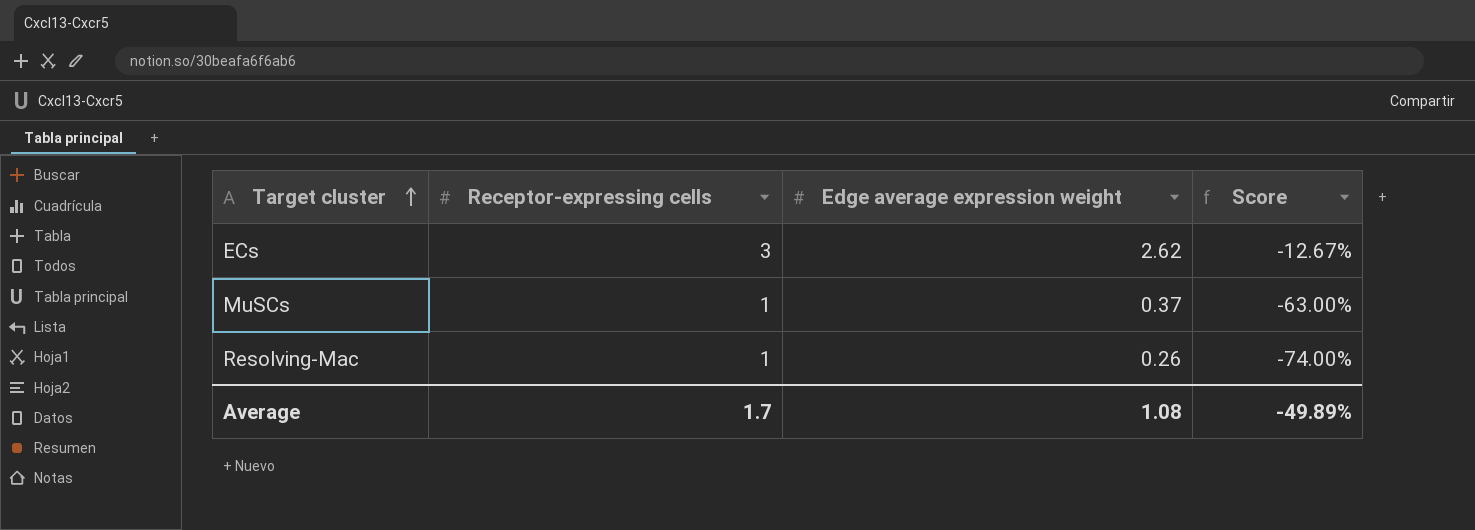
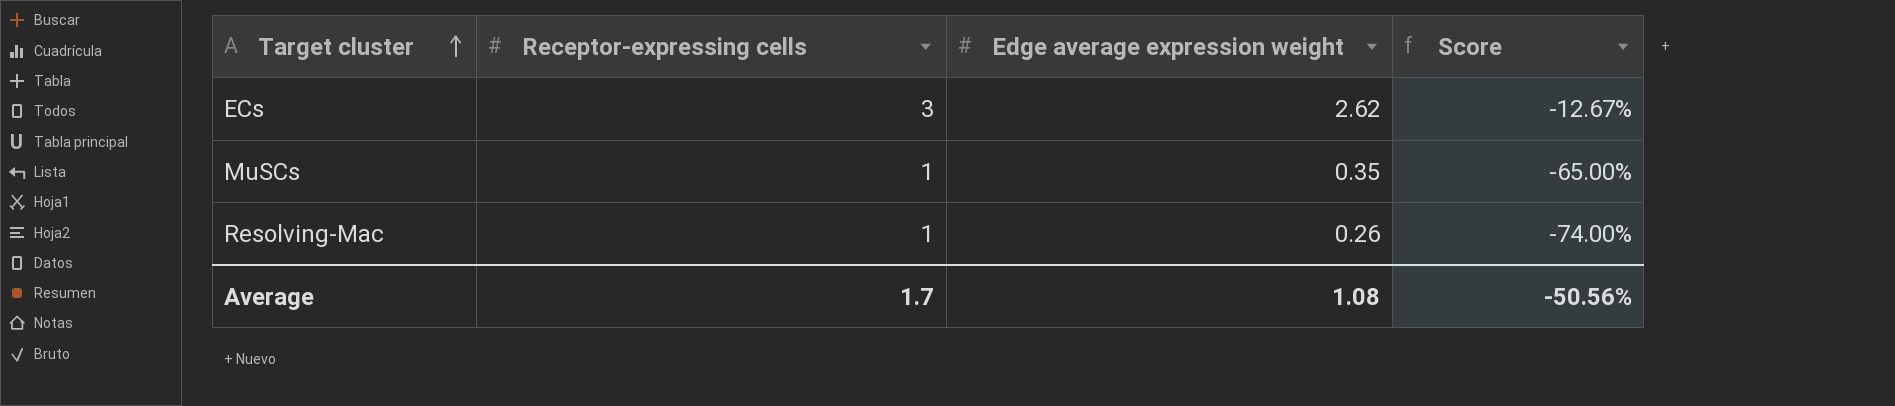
MuSCs | Edge average expression weight: 0.37 -> 0.35
MuSCs | Score: -63.00% -> -65.00%
Average | Score: -49.89% -> -50.56%

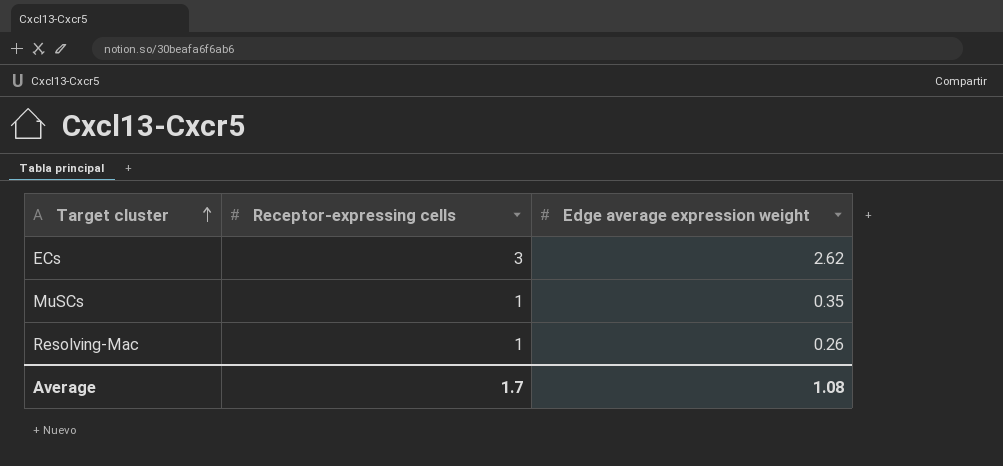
column Score | formula: ([Edge average expression weight] - [Receptor-expressing cells]) / [Receptor-expressing cells] -> none

